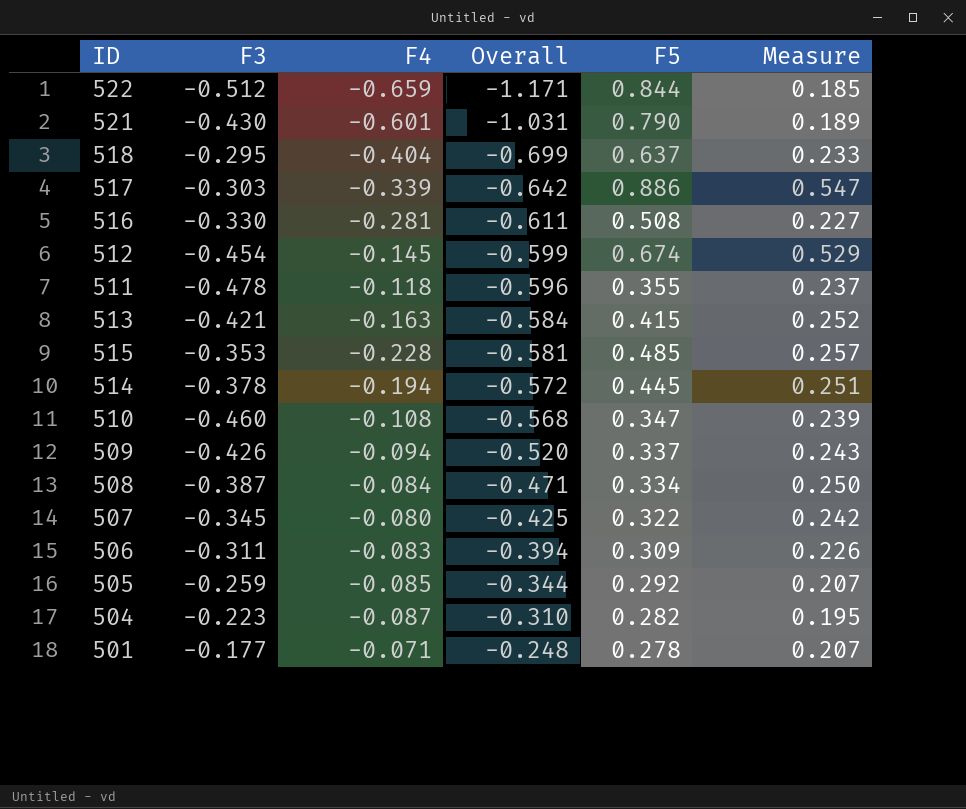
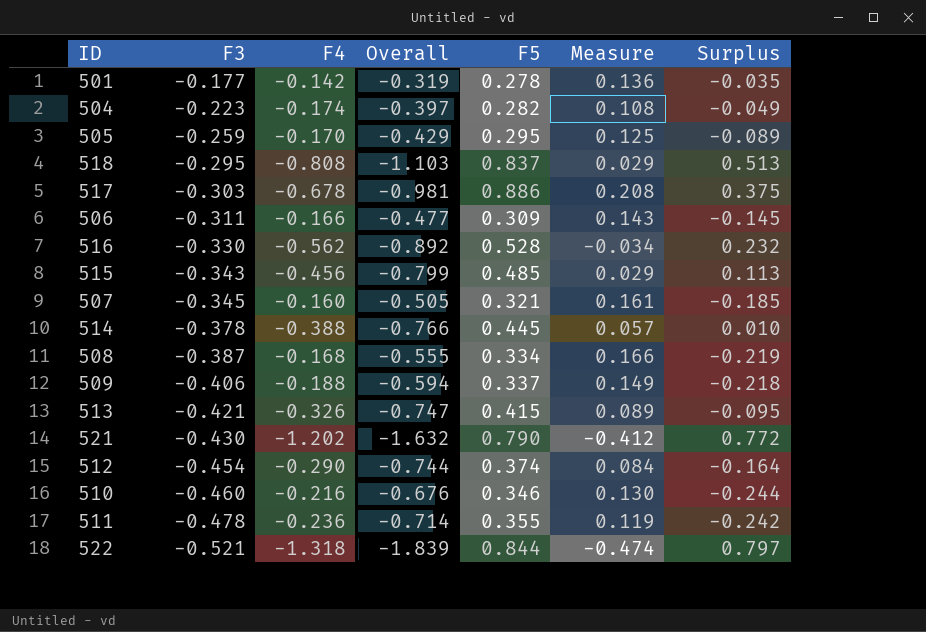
row order: Overall ascending -> F3 descending
column Surplus | formula: none -> [F3] - [F4]
501 | F4: -0.071 -> -0.142
501 | Overall: -0.248 -> -0.319
501 | Measure: 0.207 -> 0.136
504 | F4: -0.087 -> -0.174
504 | Overall: -0.310 -> -0.397
504 | Measure: 0.195 -> 0.108
505 | F4: -0.085 -> -0.170
505 | Overall: -0.344 -> -0.429
505 | F5: 0.292 -> 0.295
505 | Measure: 0.207 -> 0.125
518 | F4: -0.404 -> -0.808
518 | Overall: -0.699 -> -1.103
518 | F5: 0.637 -> 0.837
518 | Measure: 0.233 -> 0.029
517 | F4: -0.339 -> -0.678
517 | Overall: -0.642 -> -0.981
517 | Measure: 0.547 -> 0.208
506 | F4: -0.083 -> -0.166
506 | Overall: -0.394 -> -0.477
506 | Measure: 0.226 -> 0.143
516 | F4: -0.281 -> -0.562
516 | Overall: -0.611 -> -0.892
516 | F5: 0.508 -> 0.528
516 | Measure: 0.227 -> -0.034
515 | F3: -0.353 -> -0.343
515 | F4: -0.228 -> -0.456
515 | Overall: -0.581 -> -0.799
515 | Measure: 0.257 -> 0.029
507 | F4: -0.080 -> -0.160
507 | Overall: -0.425 -> -0.505
507 | F5: 0.322 -> 0.321
507 | Measure: 0.242 -> 0.161
514 | F4: -0.194 -> -0.388
514 | Overall: -0.572 -> -0.766
514 | Measure: 0.251 -> 0.057
508 | F4: -0.084 -> -0.168
508 | Overall: -0.471 -> -0.555
508 | Measure: 0.250 -> 0.166
509 | F3: -0.426 -> -0.406
509 | F4: -0.094 -> -0.188
509 | Overall: -0.520 -> -0.594
509 | Measure: 0.243 -> 0.149
513 | F4: -0.163 -> -0.326
513 | Overall: -0.584 -> -0.747
513 | Measure: 0.252 -> 0.089
521 | F4: -0.601 -> -1.202
521 | Overall: -1.031 -> -1.632
521 | Measure: 0.189 -> -0.412
512 | F4: -0.145 -> -0.290
512 | Overall: -0.599 -> -0.744
512 | F5: 0.674 -> 0.374
512 | Measure: 0.529 -> 0.084
510 | F4: -0.108 -> -0.216
510 | Overall: -0.568 -> -0.676
510 | F5: 0.347 -> 0.346
510 | Measure: 0.239 -> 0.130
511 | F4: -0.118 -> -0.236
511 | Overall: -0.596 -> -0.714
511 | Measure: 0.237 -> 0.119
522 | F3: -0.512 -> -0.521
522 | F4: -0.659 -> -1.318
522 | Overall: -1.171 -> -1.839
522 | Measure: 0.185 -> -0.474

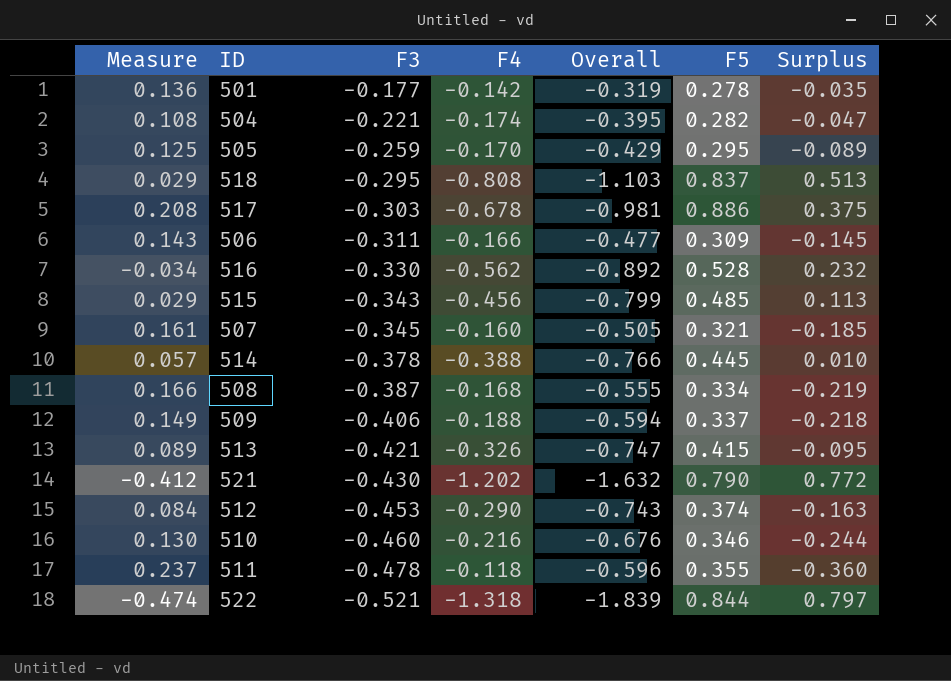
column Measure | position: 6 -> 1
504 | F3: -0.223 -> -0.221
504 | Overall: -0.397 -> -0.395
504 | Surplus: -0.049 -> -0.047
512 | F3: -0.454 -> -0.453
512 | Overall: -0.744 -> -0.743
512 | Surplus: -0.164 -> -0.163
511 | Measure: 0.119 -> 0.237
511 | F4: -0.236 -> -0.118
511 | Overall: -0.714 -> -0.596
511 | Surplus: -0.242 -> -0.360

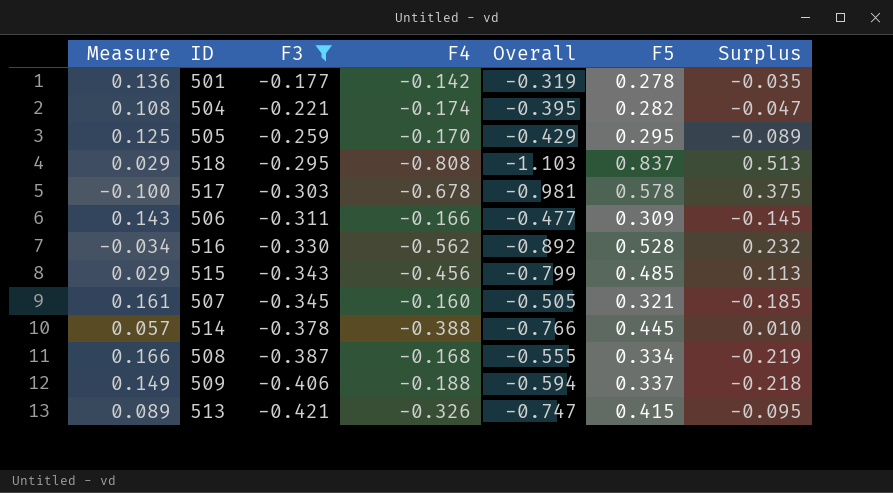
filter: none -> F3 >= -0.421
517 | Measure: 0.208 -> -0.100
517 | F5: 0.886 -> 0.578

